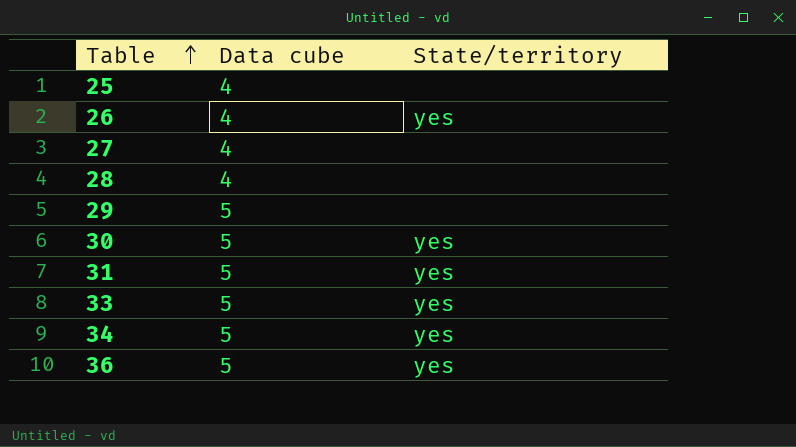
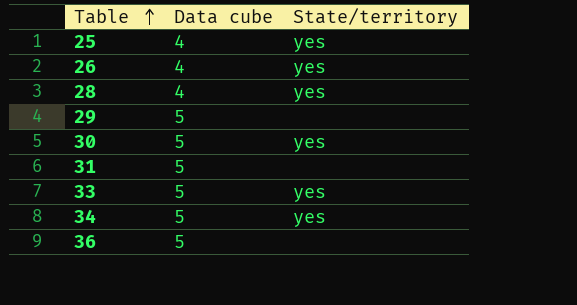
row 27: 4 | none -> none
25 | State/territory: none -> yes
28 | State/territory: none -> yes
31 | State/territory: yes -> none
36 | State/territory: yes -> none

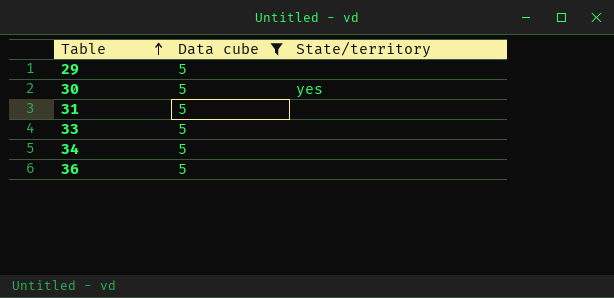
filter: none -> Data cube = 5
33 | State/territory: yes -> none
34 | State/territory: yes -> none

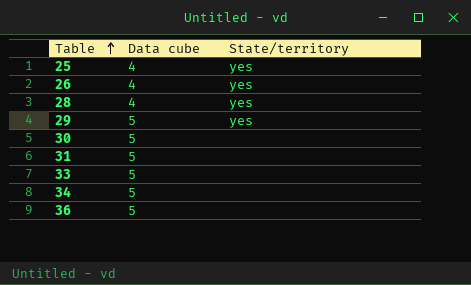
filter: Data cube = 5 -> none
29 | State/territory: none -> yes
30 | State/territory: yes -> none

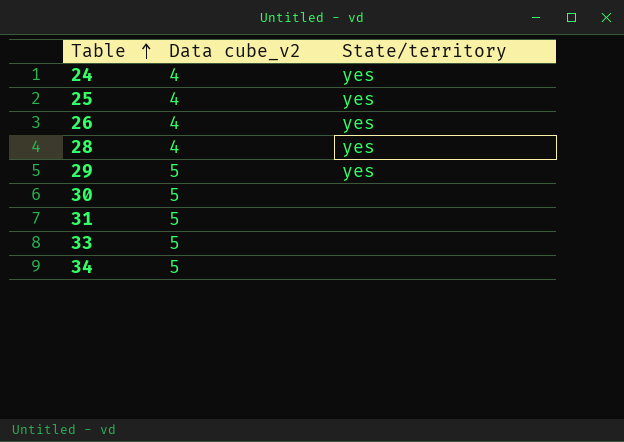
column name: Data cube -> Data cube_v2
row 36: 5 | none -> none
row 24: none -> 4 | yes

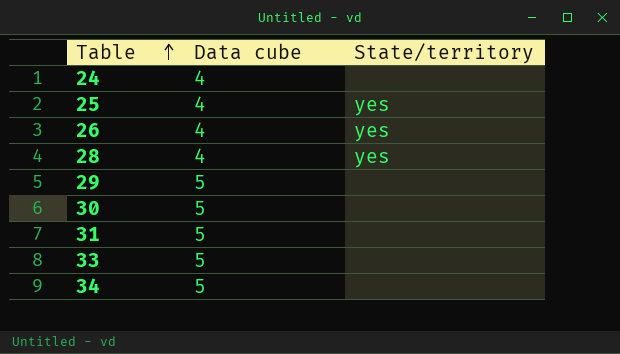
column name: Data cube_v2 -> Data cube
24 | State/territory: yes -> none
29 | State/territory: yes -> none

